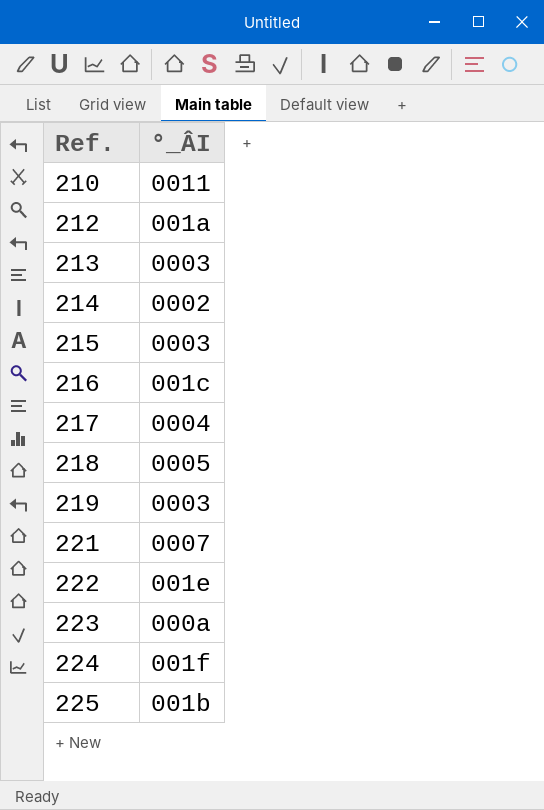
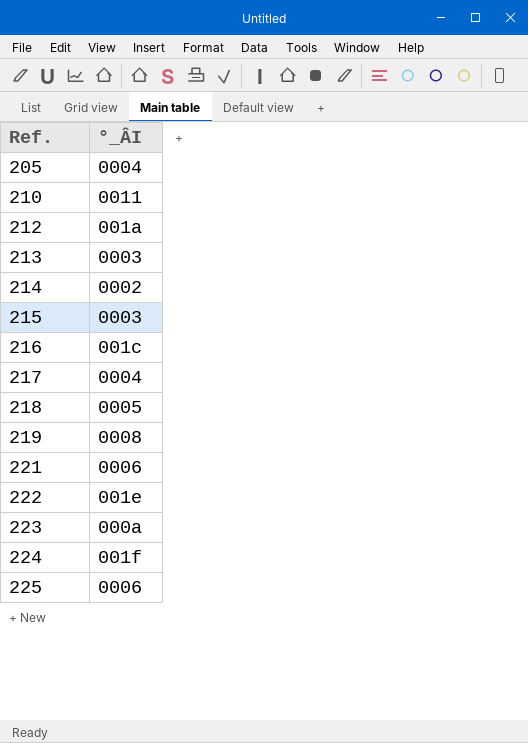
row 205: none -> 0004
219 | °_ÂI: 0003 -> 0008
221 | °_ÂI: 0007 -> 0006
225 | °_ÂI: 001b -> 0006

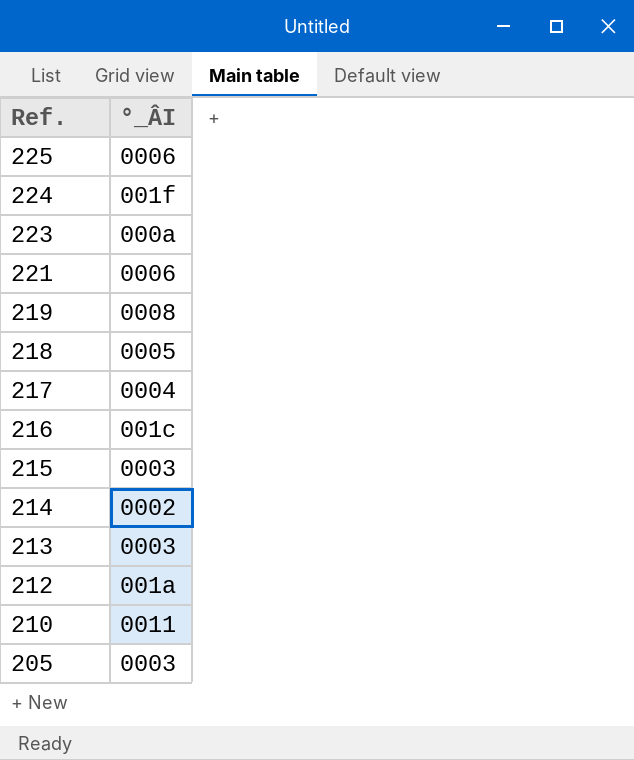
row order: Ref. ascending -> Ref. descending
row 222: 001e -> none
205 | °_ÂI: 0004 -> 0003

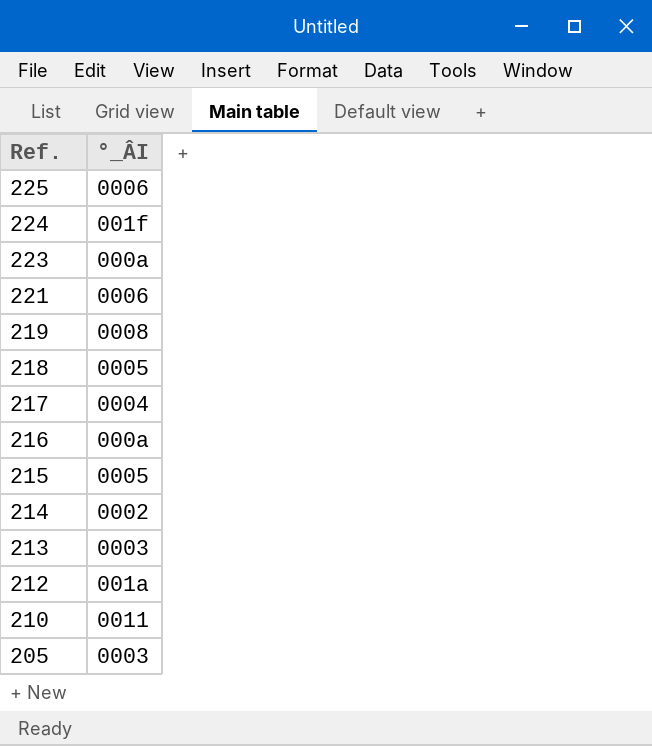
216 | °_ÂI: 001c -> 000a
215 | °_ÂI: 0003 -> 0005

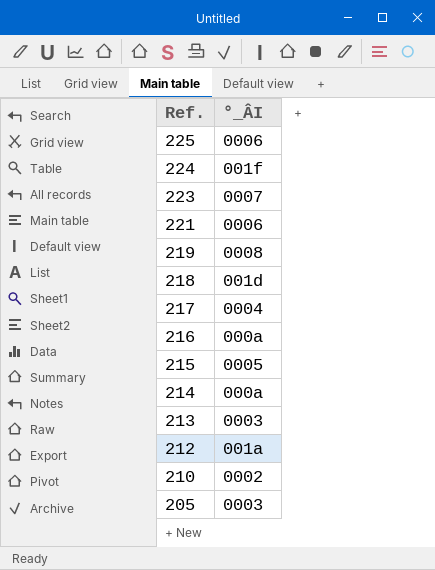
223 | °_ÂI: 000a -> 0007
218 | °_ÂI: 0005 -> 001d
214 | °_ÂI: 0002 -> 000a
210 | °_ÂI: 0011 -> 0002

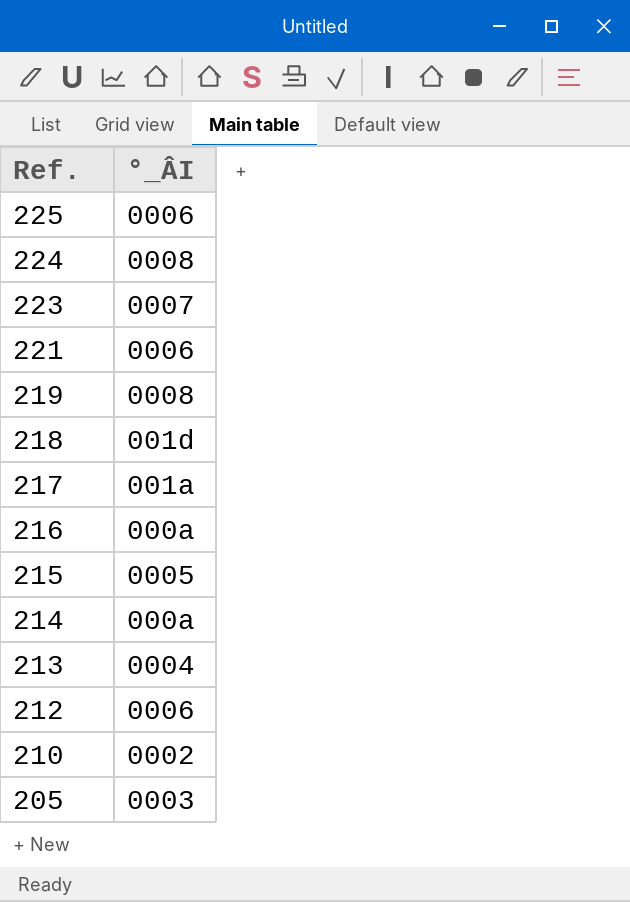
224 | °_ÂI: 001f -> 0008
217 | °_ÂI: 0004 -> 001a
213 | °_ÂI: 0003 -> 0004
212 | °_ÂI: 001a -> 0006

